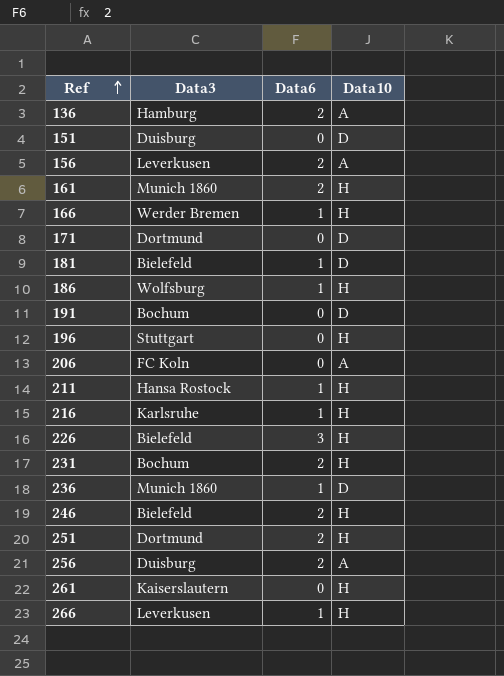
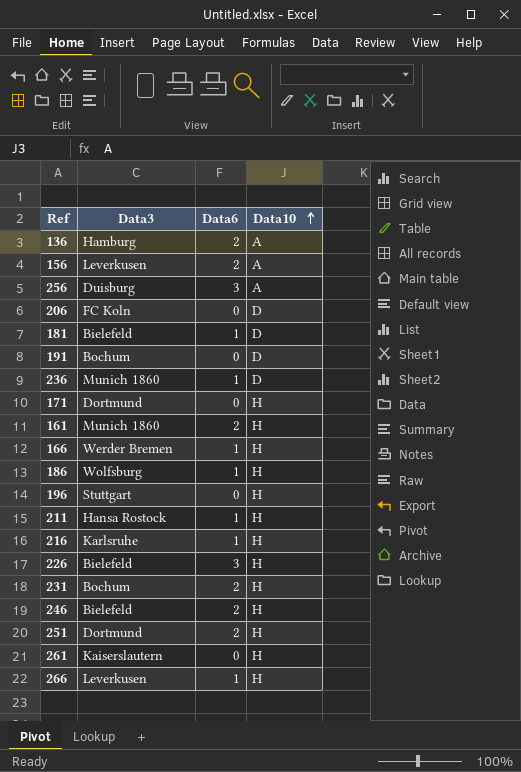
row order: Ref ascending -> Data10 ascending
row 151: Duisburg | 0 | D -> none
256 | Data6: 2 -> 3
206 | Data10: A -> D
171 | Data10: D -> H

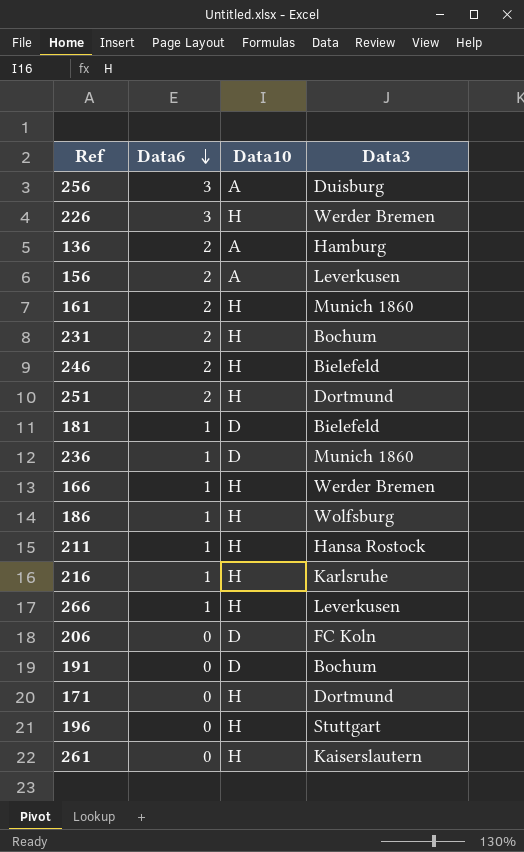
row order: Data10 ascending -> Data6 descending
column Data3 | position: 2 -> 4
226 | Data3: Bielefeld -> Werder Bremen

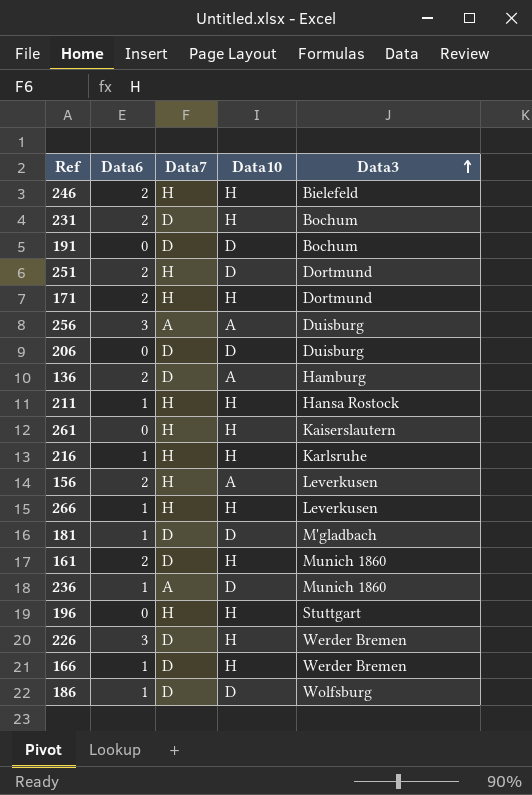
row order: Data6 descending -> Data3 ascending
column Data7 | position: none -> 3
251 | Data10: H -> D
171 | Data6: 0 -> 2
206 | Data3: FC Koln -> Duisburg
181 | Data3: Bielefeld -> M'gladbach
186 | Data10: H -> D

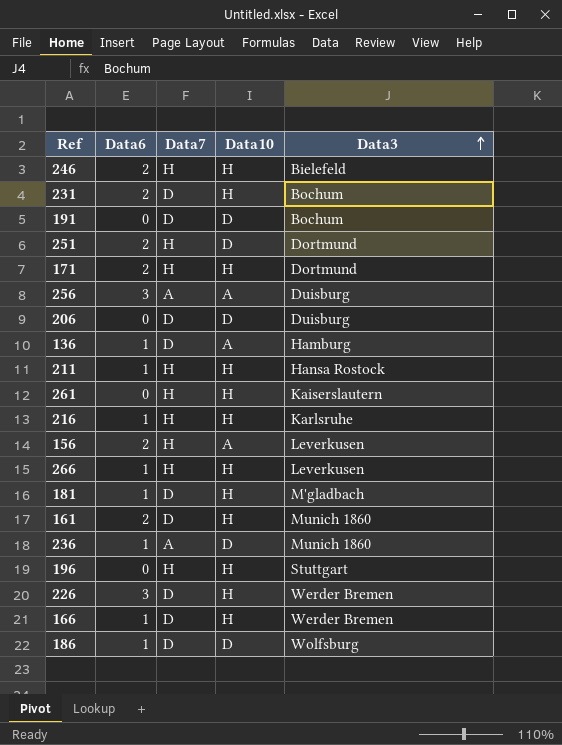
136 | Data6: 2 -> 1
181 | Data10: D -> H

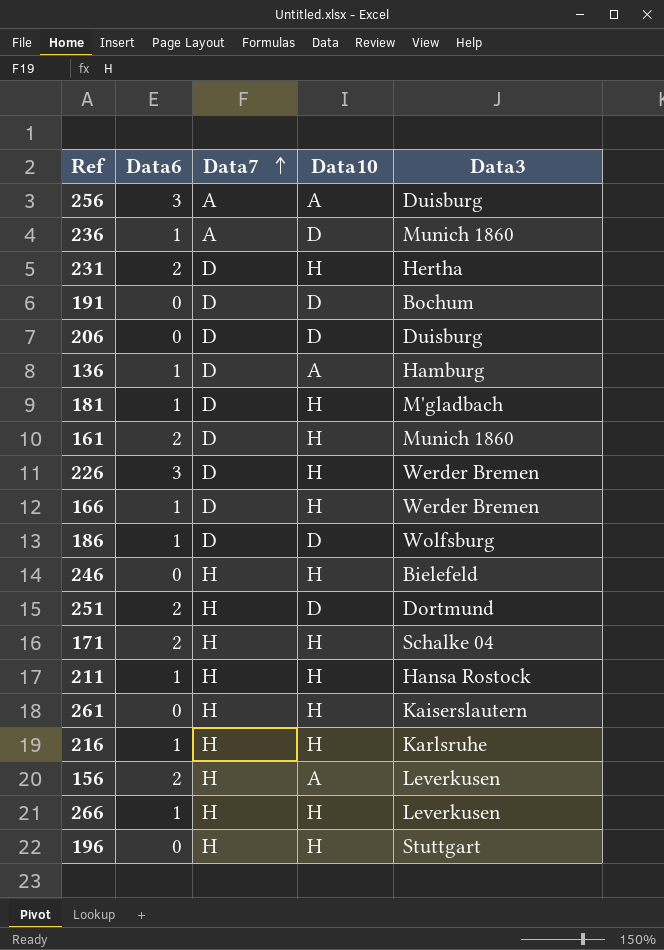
row order: Data3 ascending -> Data7 ascending
231 | Data3: Bochum -> Hertha
246 | Data6: 2 -> 0
171 | Data3: Dortmund -> Schalke 04

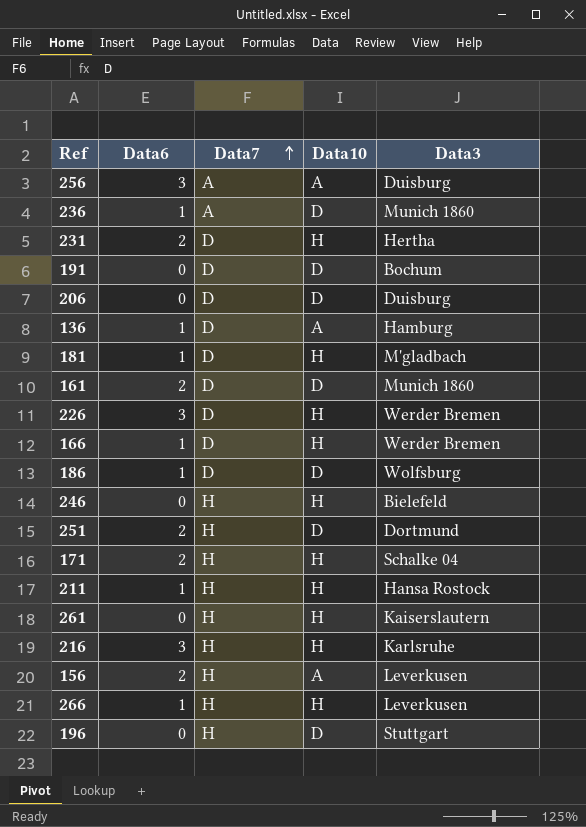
161 | Data10: H -> D
216 | Data6: 1 -> 3
196 | Data10: H -> D

